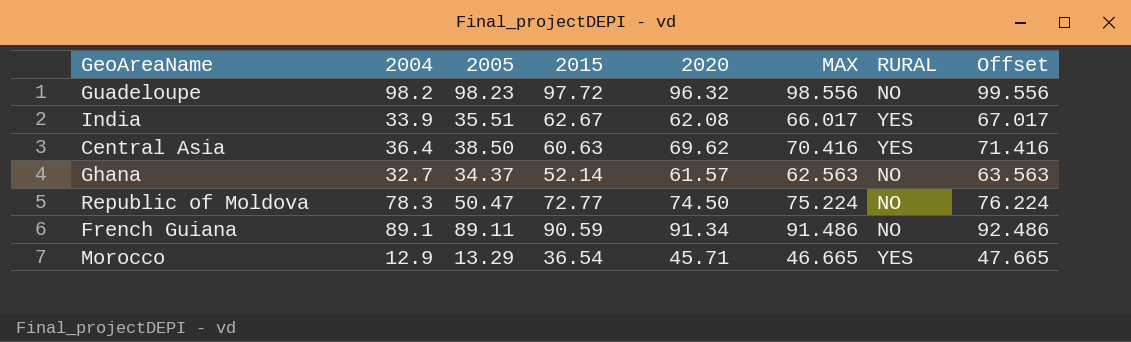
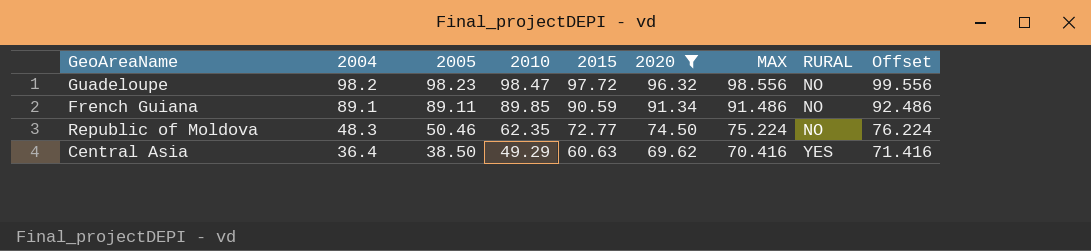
filter: none -> 2020 >= 69.62
row order: none -> 2004 descending
column 2010 | position: none -> 4
Republic of Moldova | 2004: 78.3 -> 48.3
Republic of Moldova | 2005: 50.47 -> 50.46

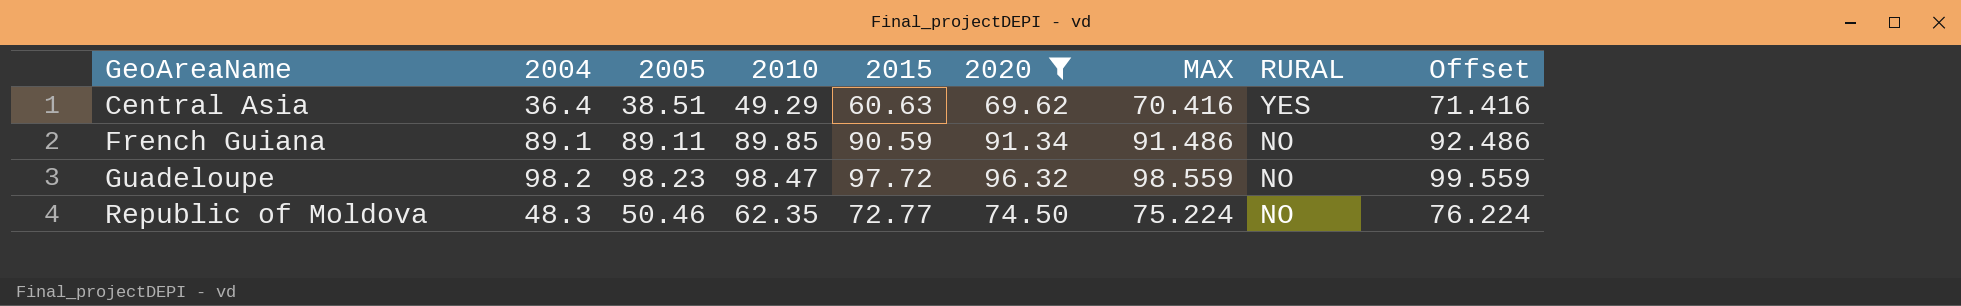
row order: 2004 descending -> GeoAreaName ascending
Central Asia | 2005: 38.50 -> 38.51
Guadeloupe | MAX: 98.556 -> 98.559
Guadeloupe | Offset: 99.556 -> 99.559

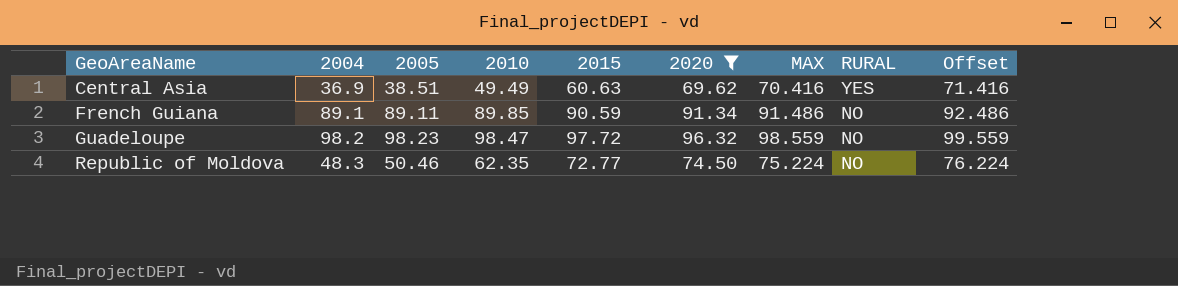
Central Asia | 2004: 36.4 -> 36.9
Central Asia | 2010: 49.29 -> 49.49

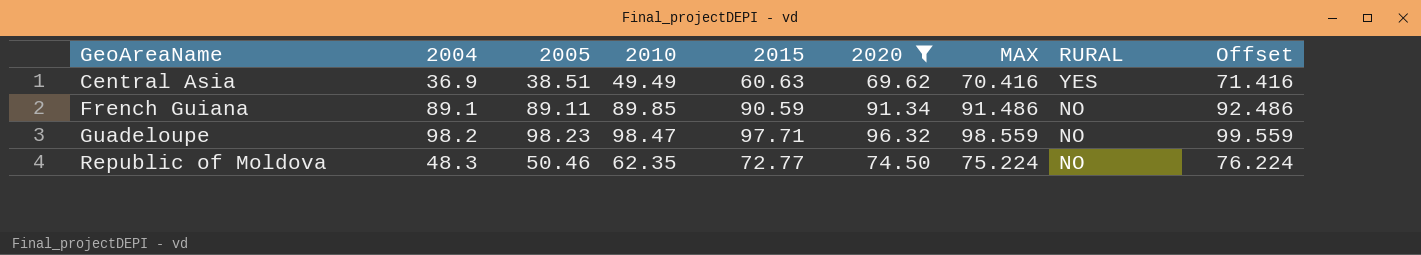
Guadeloupe | 2015: 97.72 -> 97.71

